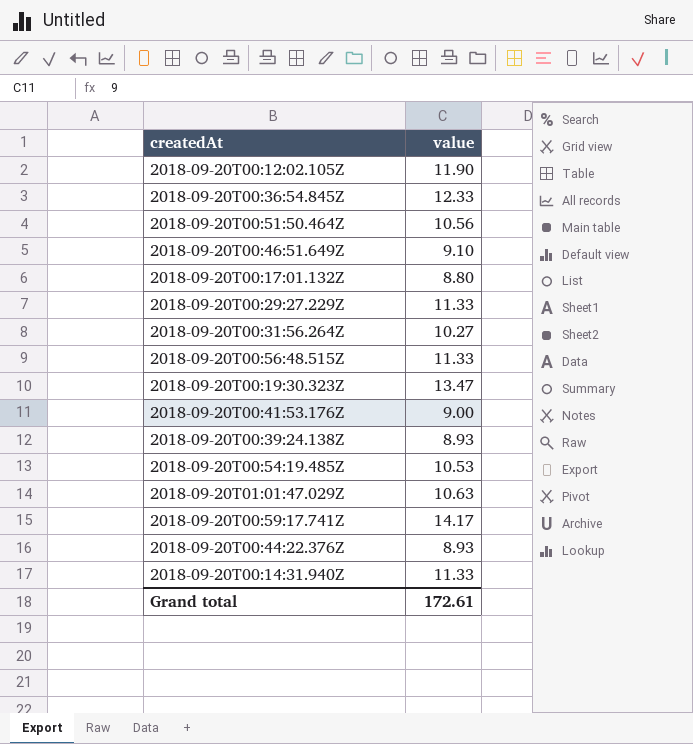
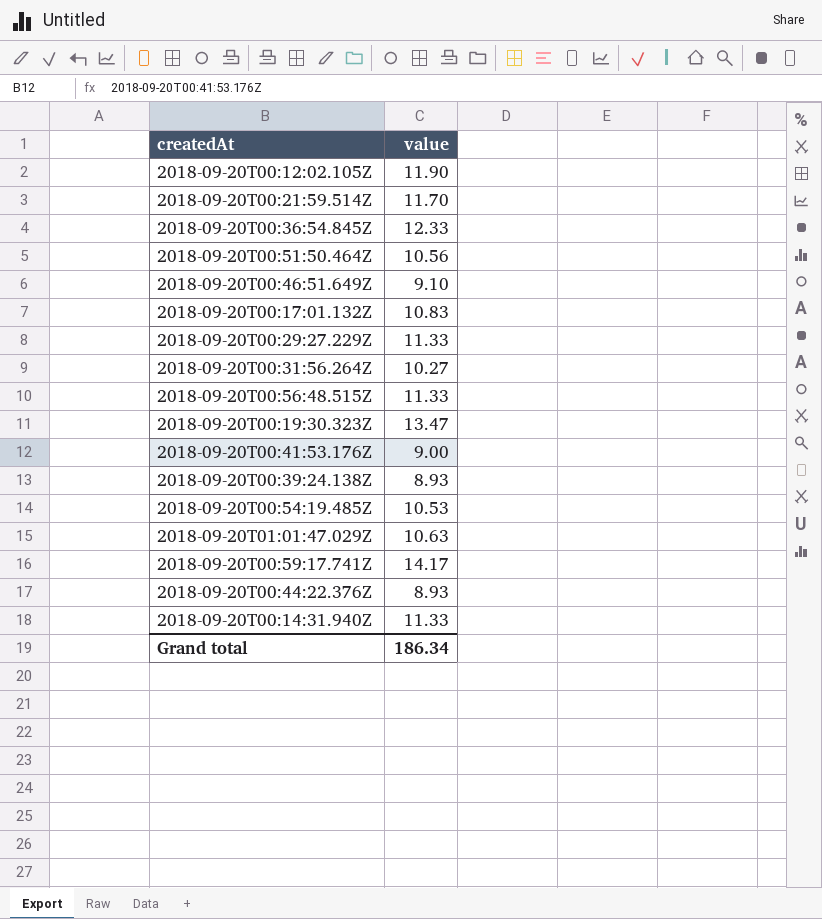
row 2018-09-20T00:21:59.514Z: none -> 11.70
2018-09-20T00:17:01.132Z | value: 8.80 -> 10.83
Grand total | value: 172.61 -> 186.34

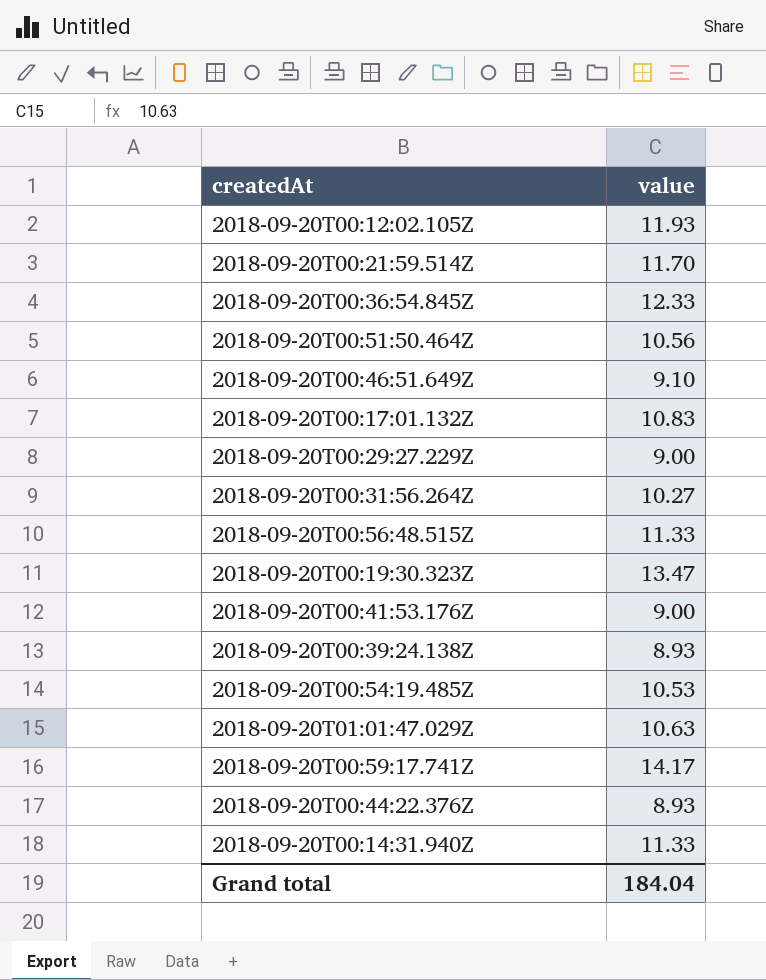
2018-09-20T00:12:02.105Z | value: 11.90 -> 11.93
2018-09-20T00:29:27.229Z | value: 11.33 -> 9.00
Grand total | value: 186.34 -> 184.04

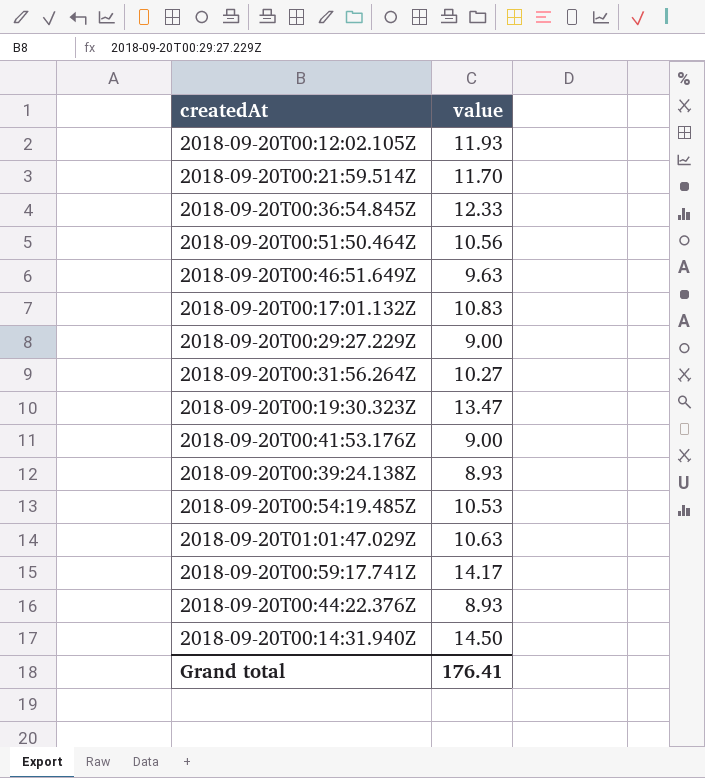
row 2018-09-20T00:56:48.515Z: 11.33 -> none
2018-09-20T00:46:51.649Z | value: 9.10 -> 9.63
2018-09-20T00:14:31.940Z | value: 11.33 -> 14.50
Grand total | value: 184.04 -> 176.41

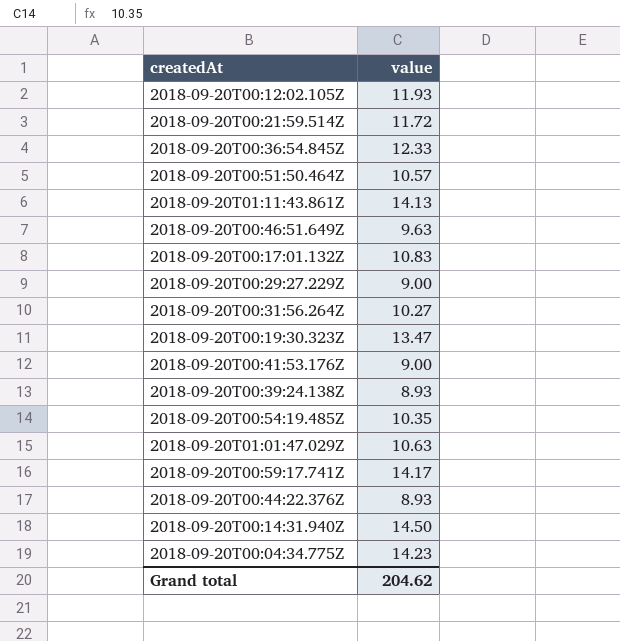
2018-09-20T00:21:59.514Z | value: 11.70 -> 11.72
2018-09-20T00:51:50.464Z | value: 10.56 -> 10.57
row 2018-09-20T01:11:43.861Z: none -> 14.13
2018-09-20T00:54:19.485Z | value: 10.53 -> 10.35
row 2018-09-20T00:04:34.775Z: none -> 14.23
Grand total | value: 176.41 -> 204.62

